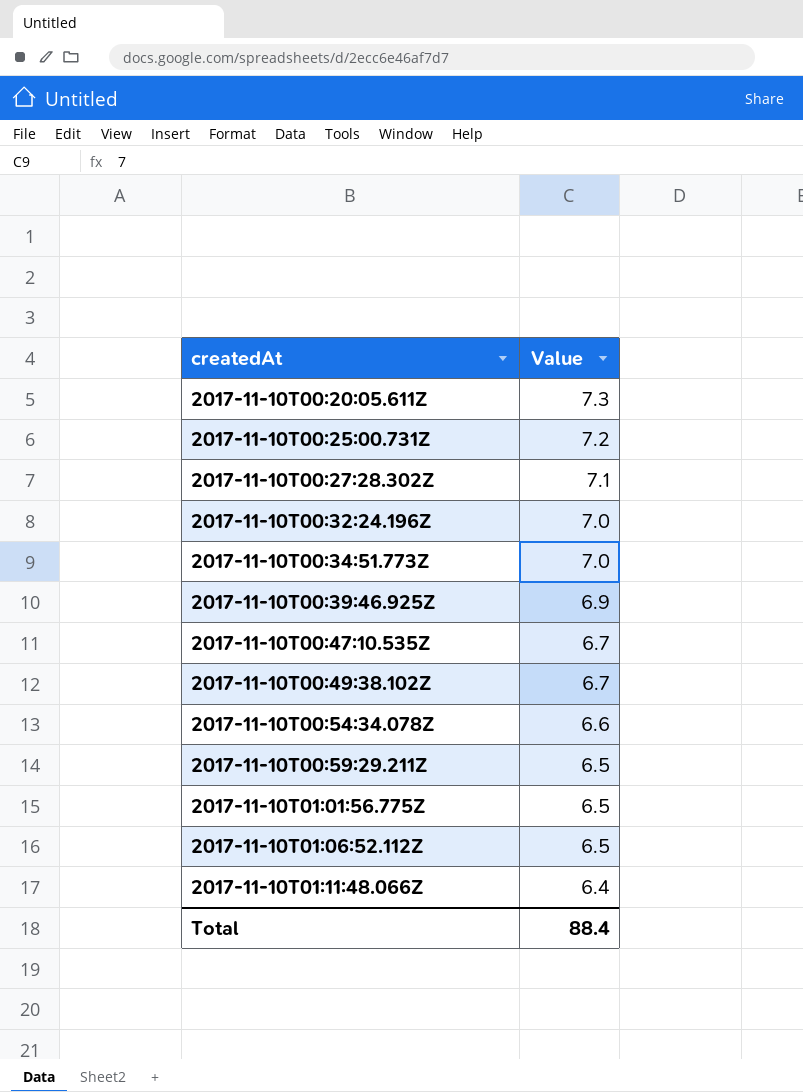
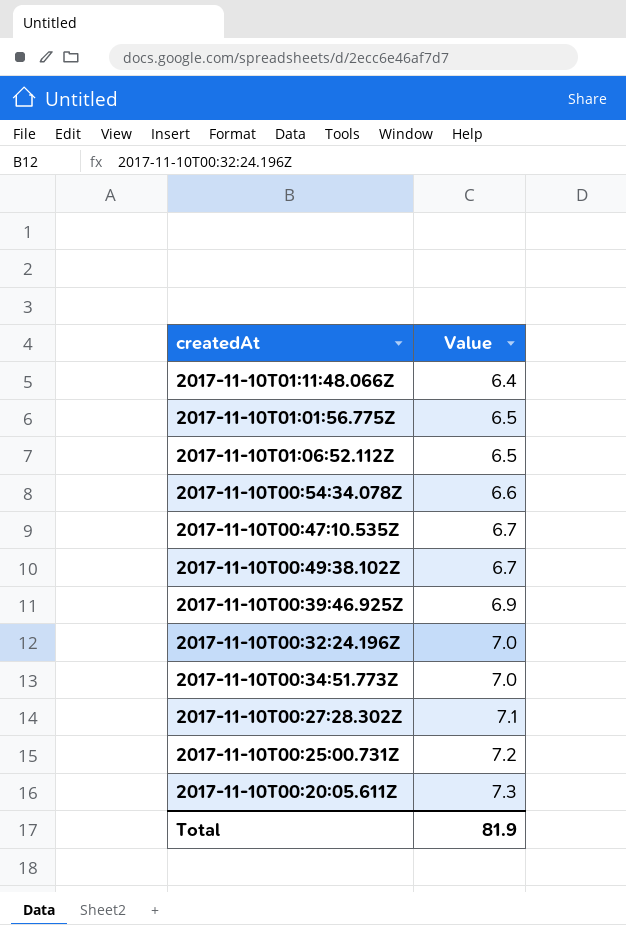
row order: createdAt ascending -> Value ascending
row 2017-11-10T00:59:29.211Z: 6.5 -> none
Total | Value: 88.4 -> 81.9

